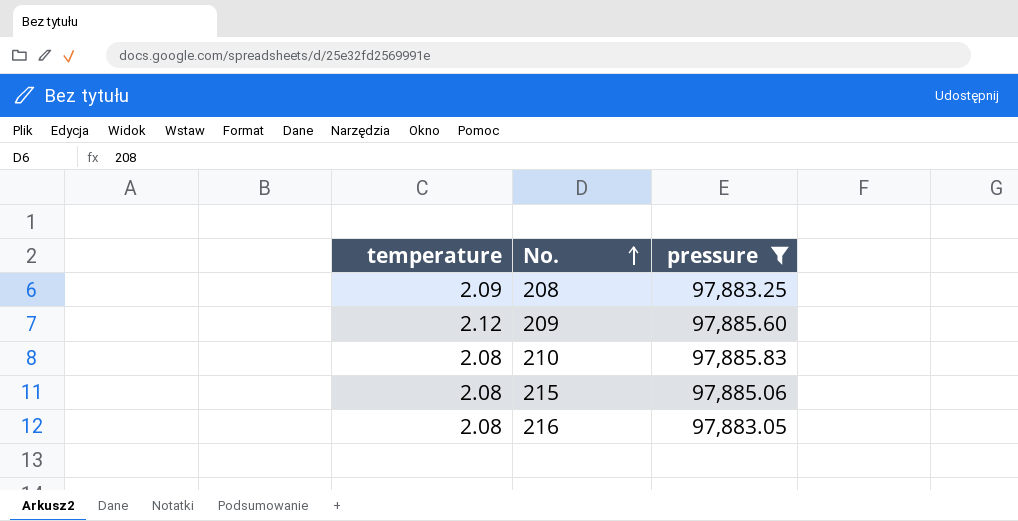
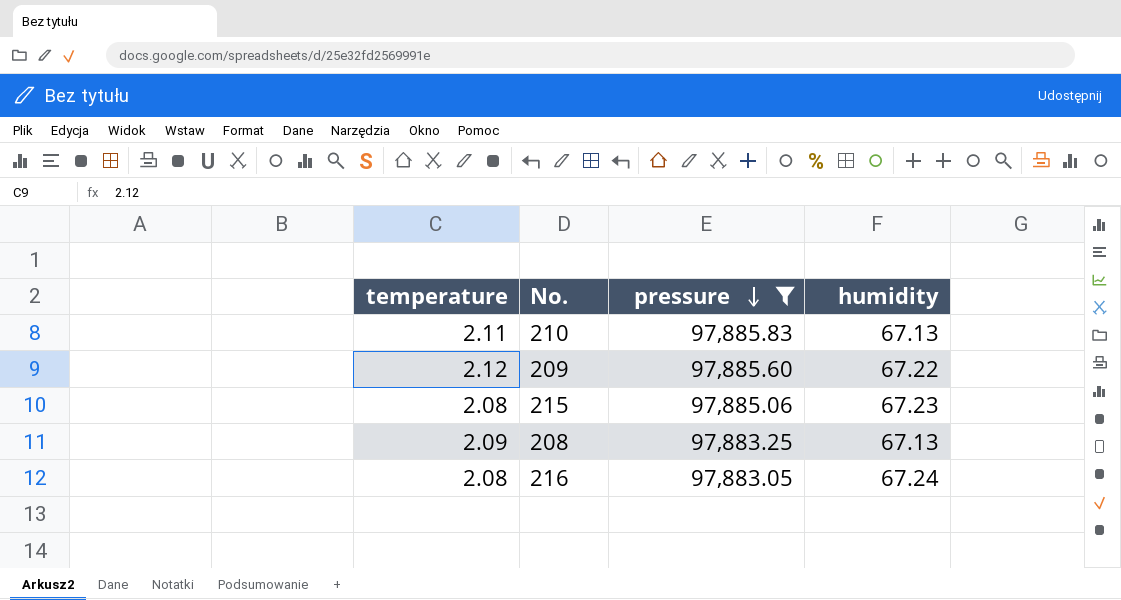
row order: No. ascending -> pressure descending
column humidity | position: none -> 4
210 | temperature: 2.08 -> 2.11

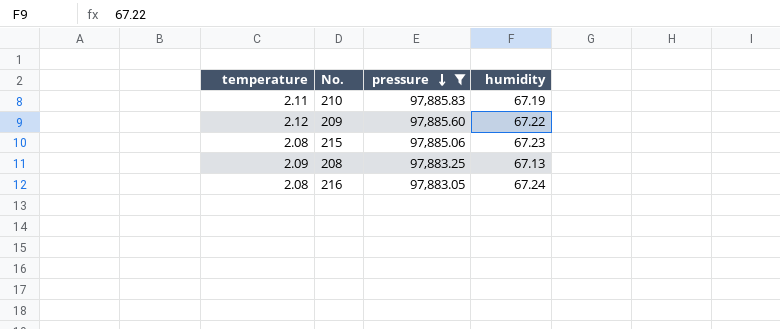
210 | humidity: 67.13 -> 67.19

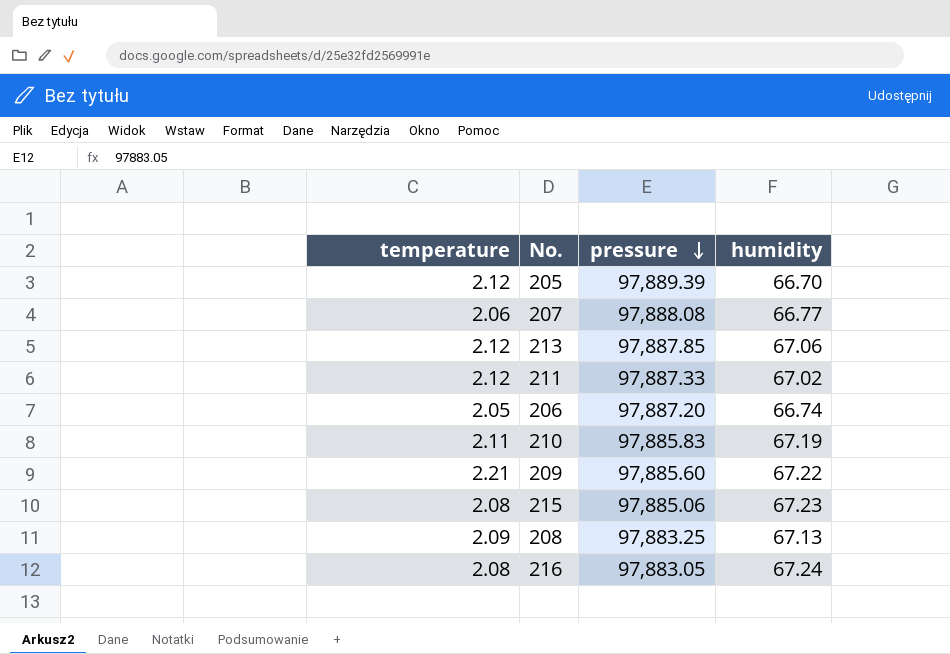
filter: pressure <= 97,885.83 -> none
209 | temperature: 2.12 -> 2.21

